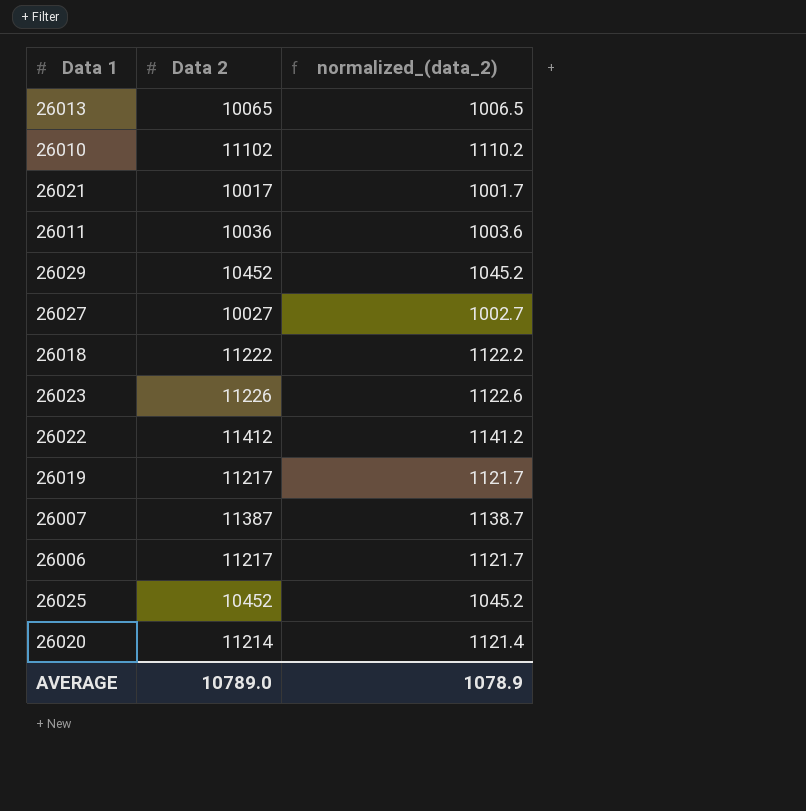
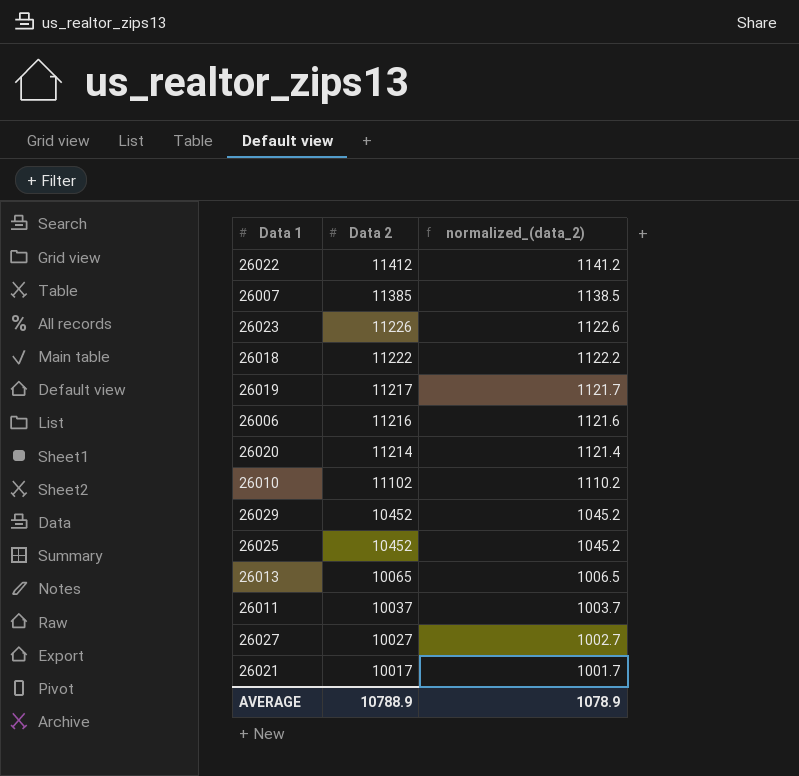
row order: none -> Data 2 descending
26007 | Data 2: 11387 -> 11385
26007 | normalized_(data_2): 1138.7 -> 1138.5
26006 | Data 2: 11217 -> 11216
26006 | normalized_(data_2): 1121.7 -> 1121.6
26011 | Data 2: 10036 -> 10037
26011 | normalized_(data_2): 1003.6 -> 1003.7
AVERAGE | Data 2: 10789.0 -> 10788.9

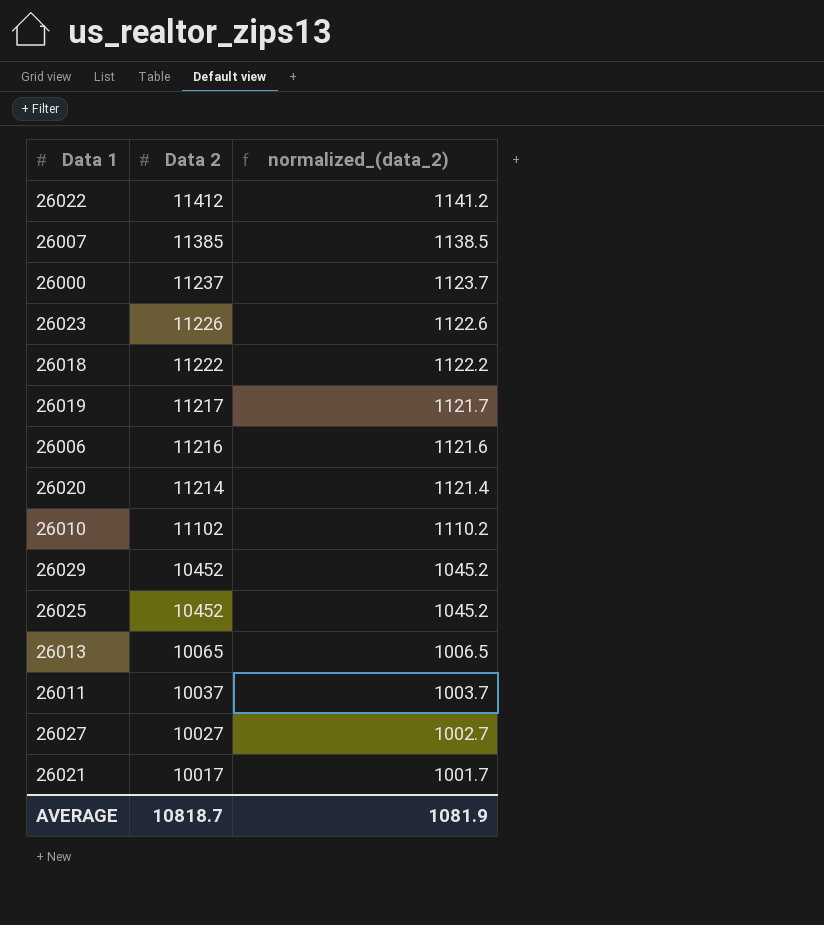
row 26000: none -> 11237 | 1123.7
AVERAGE | Data 2: 10788.9 -> 10818.7
AVERAGE | normalized_(data_2): 1078.9 -> 1081.9

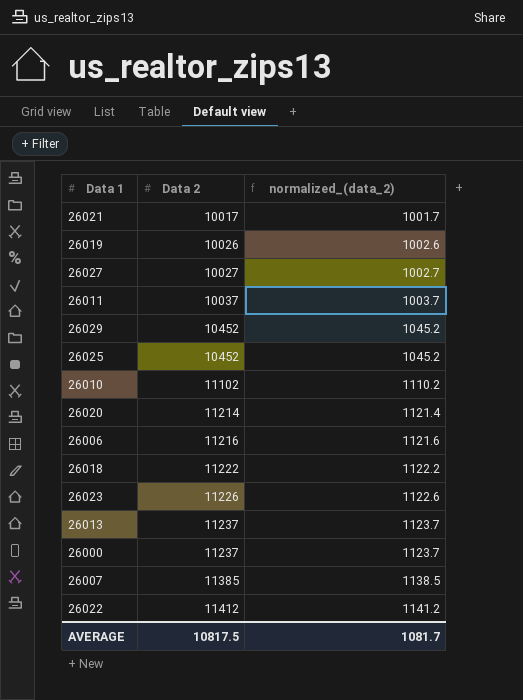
row order: Data 2 descending -> Data 2 ascending
26019 | Data 2: 11217 -> 10026
26019 | normalized_(data_2): 1121.7 -> 1002.6
26013 | Data 2: 10065 -> 11237
26013 | normalized_(data_2): 1006.5 -> 1123.7
AVERAGE | Data 2: 10818.7 -> 10817.5
AVERAGE | normalized_(data_2): 1081.9 -> 1081.7

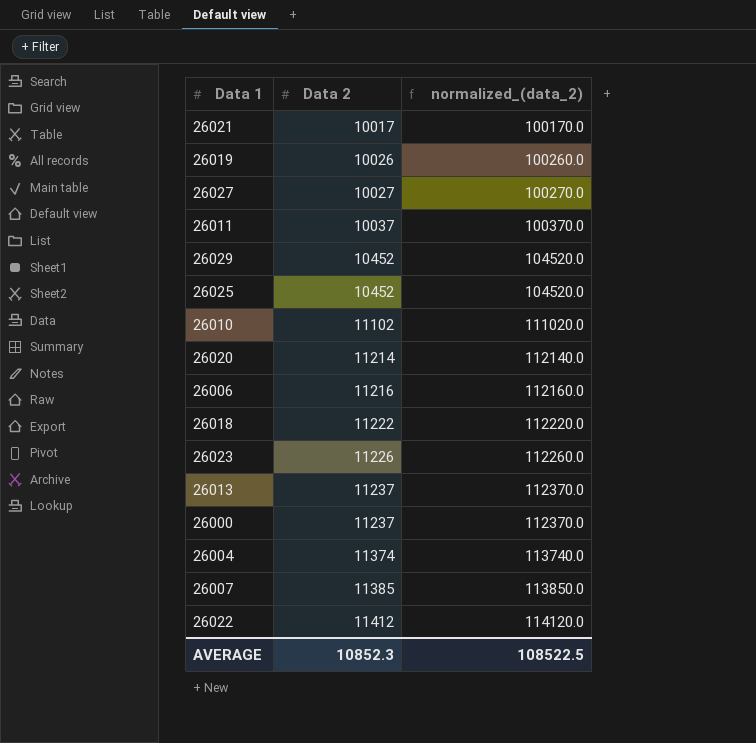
column normalized_(data_2) | formula: [Data 2] * 0.1 -> [Data 2] * 10
row 26004: none -> 11374 | 113740.0
AVERAGE | Data 2: 10817.5 -> 10852.3
AVERAGE | normalized_(data_2): 1081.7 -> 108522.5

